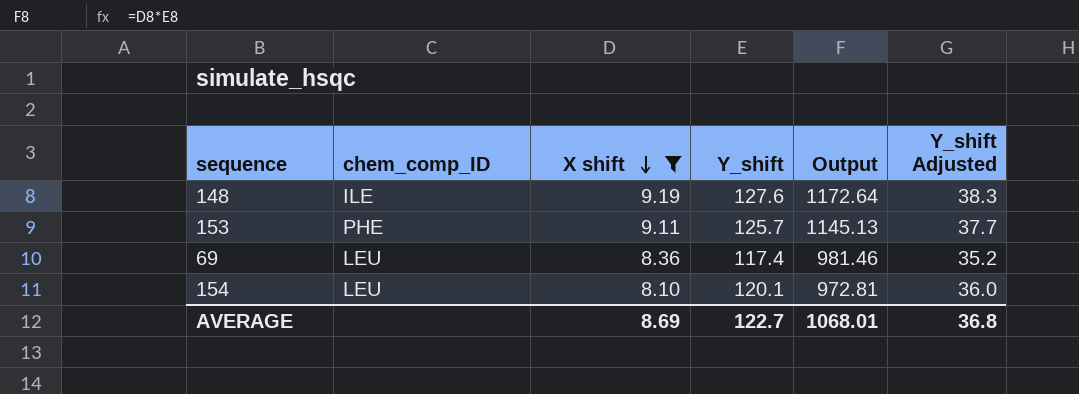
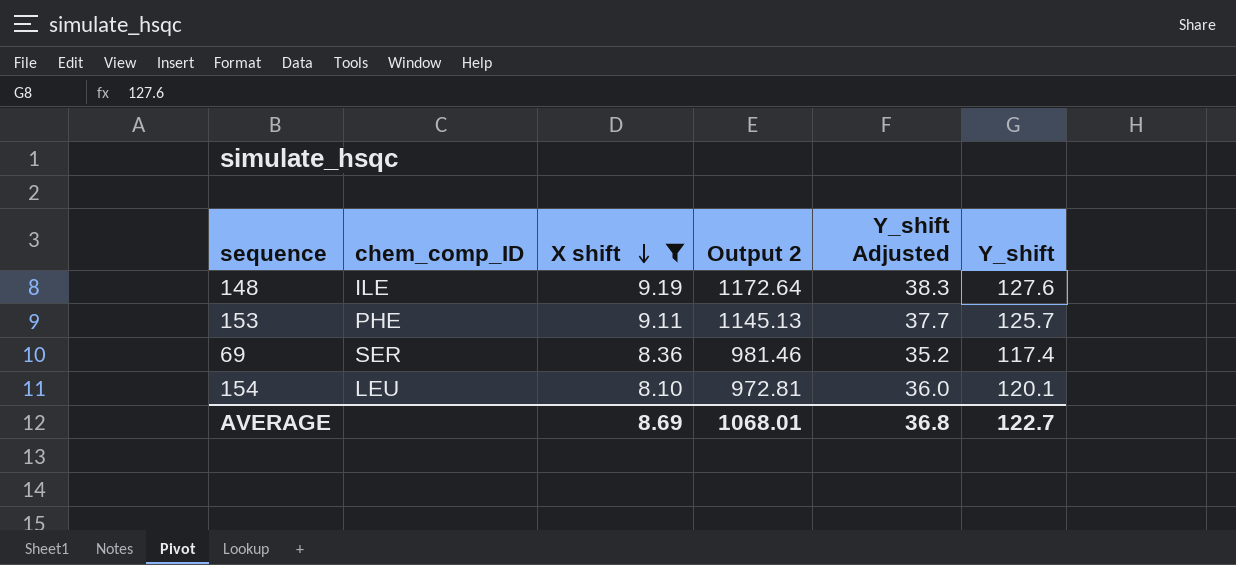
column name: Output -> Output 2
column Y_shift | position: 4 -> 6
69 | chem_comp_ID: LEU -> SER

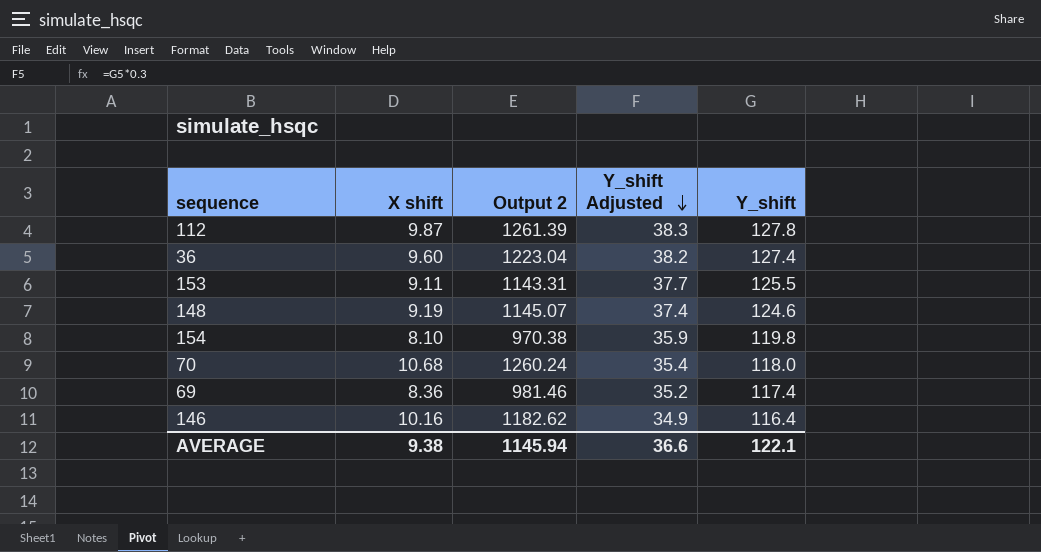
filter: X shift <= 9.19 -> none
row order: X shift descending -> Y_shift Adjusted descending
column chem_comp_ID | position: 2 -> none
153 | Output 2: 1145.13 -> 1143.31
153 | Y_shift: 125.7 -> 125.5
148 | Output 2: 1172.64 -> 1145.07
148 | Y_shift Adjusted: 38.3 -> 37.4
148 | Y_shift: 127.6 -> 124.6
154 | Output 2: 972.81 -> 970.38
154 | Y_shift Adjusted: 36.0 -> 35.9
154 | Y_shift: 120.1 -> 119.8
AVERAGE | X shift: 8.69 -> 9.38
AVERAGE | Output 2: 1068.01 -> 1145.94
AVERAGE | Y_shift Adjusted: 36.8 -> 36.6
AVERAGE | Y_shift: 122.7 -> 122.1

